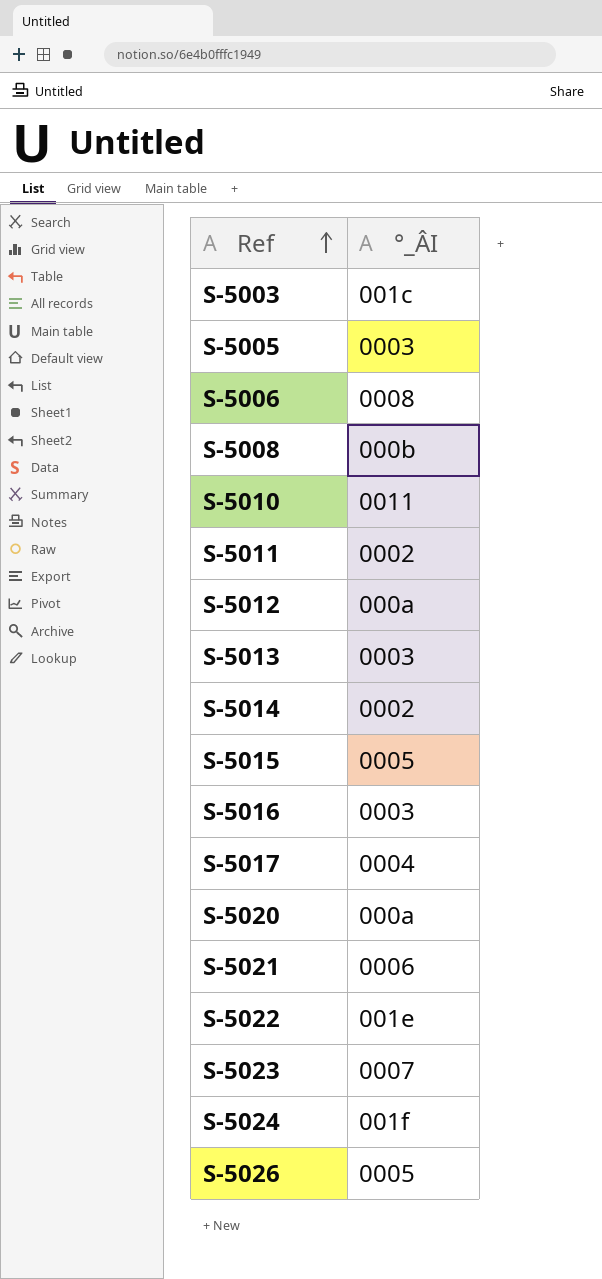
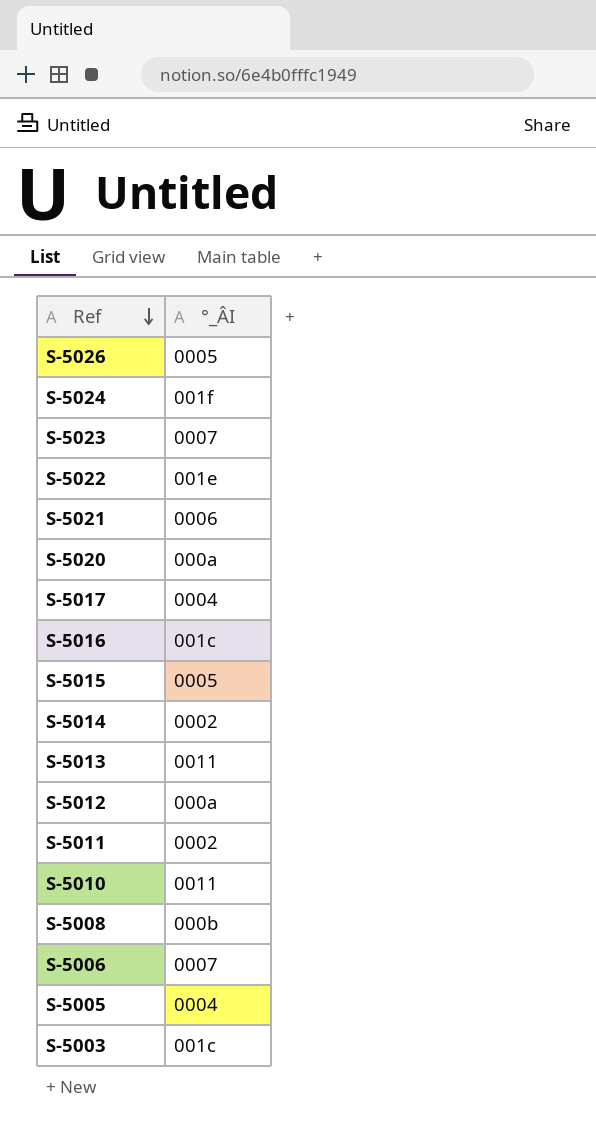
row order: Ref ascending -> Ref descending
S-5016 | °_ÂI: 0003 -> 001c
S-5013 | °_ÂI: 0003 -> 0011
S-5006 | °_ÂI: 0008 -> 0007
S-5005 | °_ÂI: 0003 -> 0004

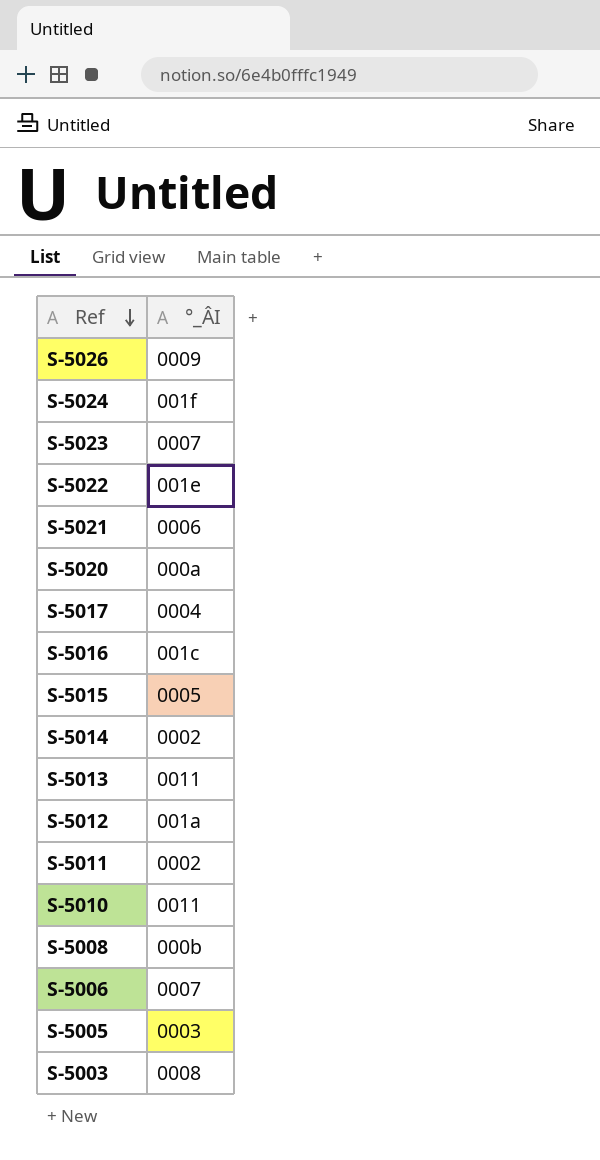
S-5026 | °_ÂI: 0005 -> 0009
S-5012 | °_ÂI: 000a -> 001a
S-5005 | °_ÂI: 0004 -> 0003
S-5003 | °_ÂI: 001c -> 0008

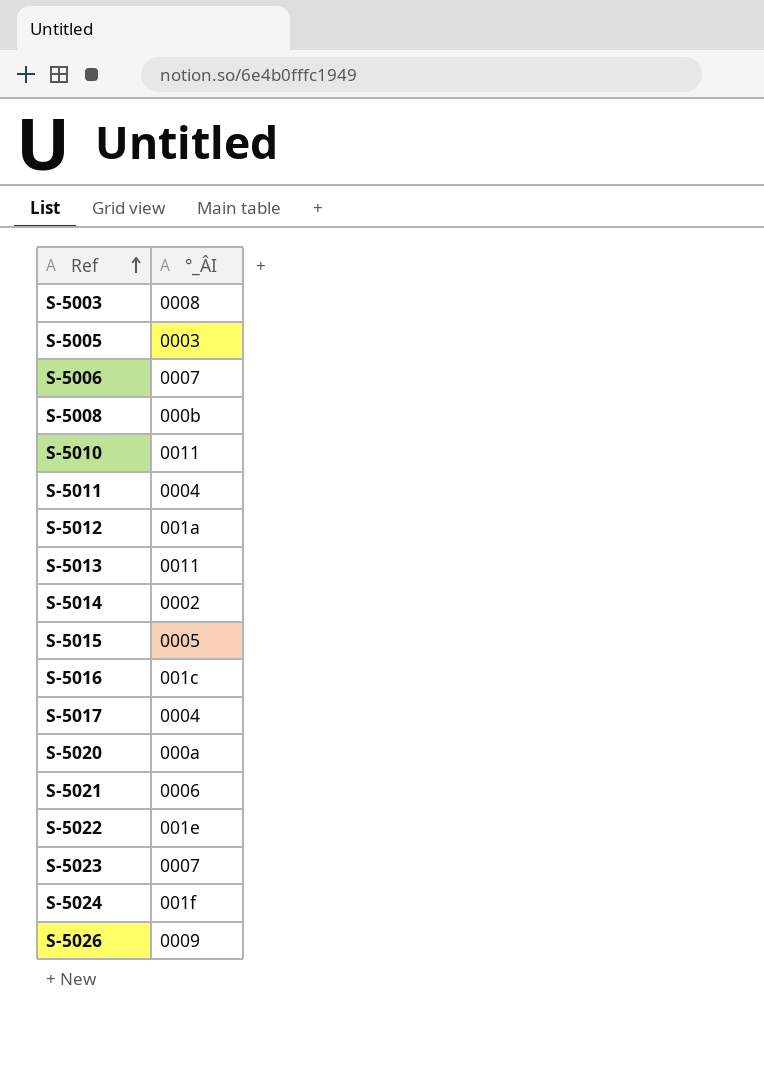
row order: Ref descending -> Ref ascending
S-5011 | °_ÂI: 0002 -> 0004

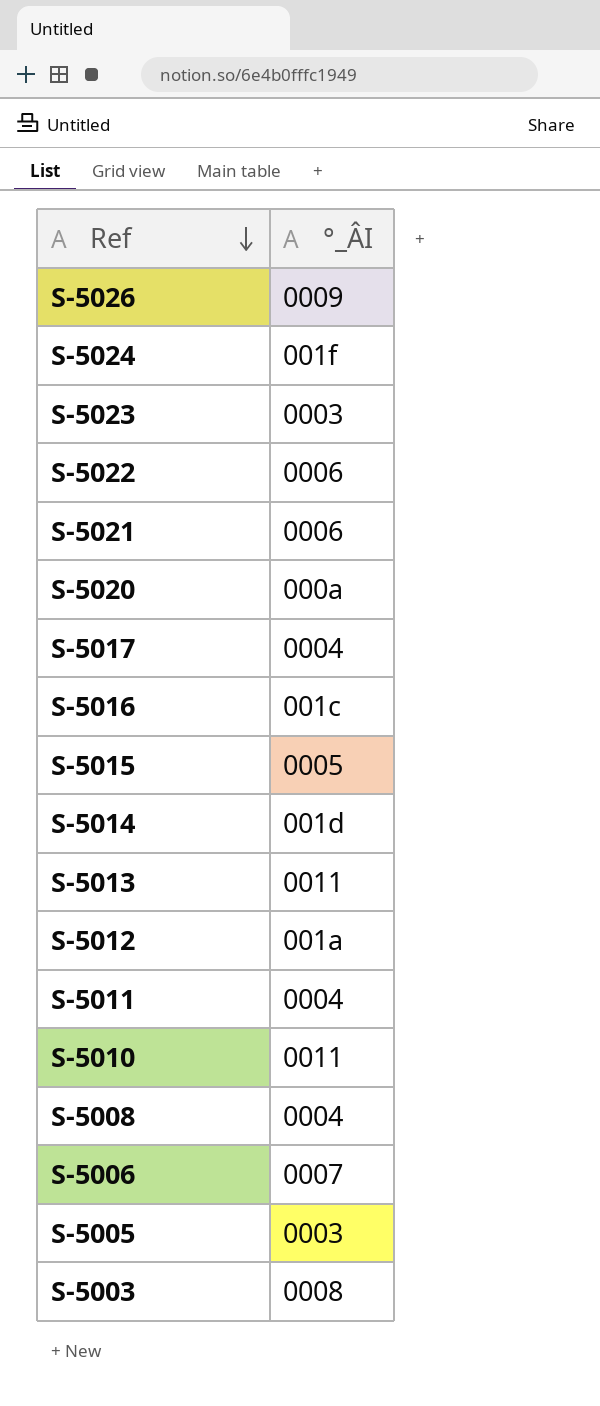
row order: Ref ascending -> Ref descending
S-5023 | °_ÂI: 0007 -> 0003
S-5022 | °_ÂI: 001e -> 0006
S-5014 | °_ÂI: 0002 -> 001d
S-5008 | °_ÂI: 000b -> 0004

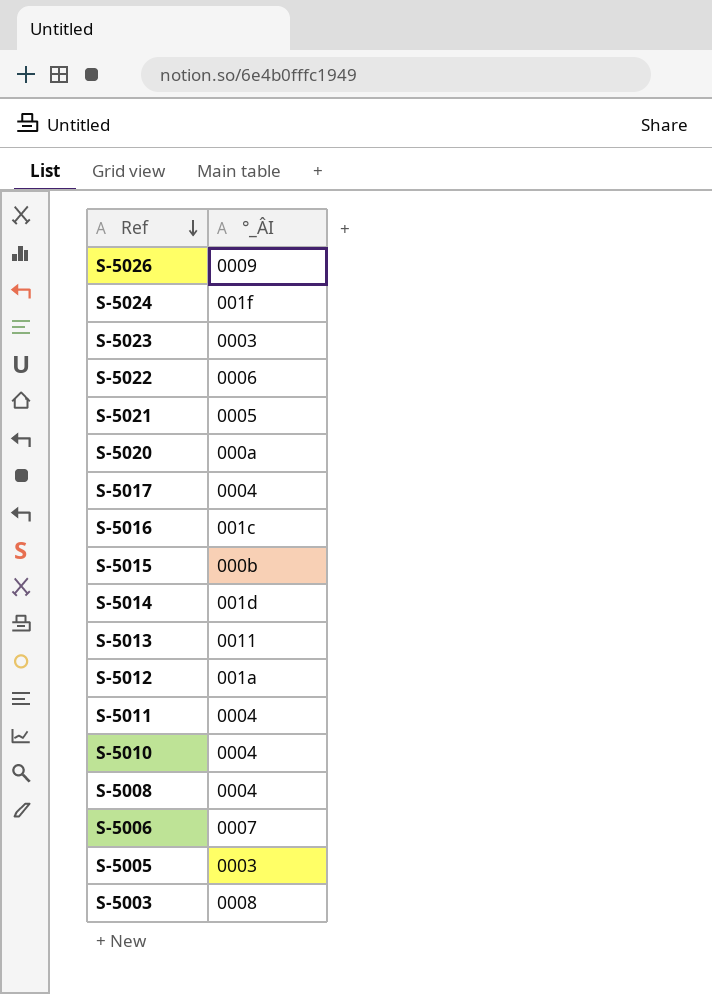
S-5021 | °_ÂI: 0006 -> 0005
S-5015 | °_ÂI: 0005 -> 000b
S-5010 | °_ÂI: 0011 -> 0004

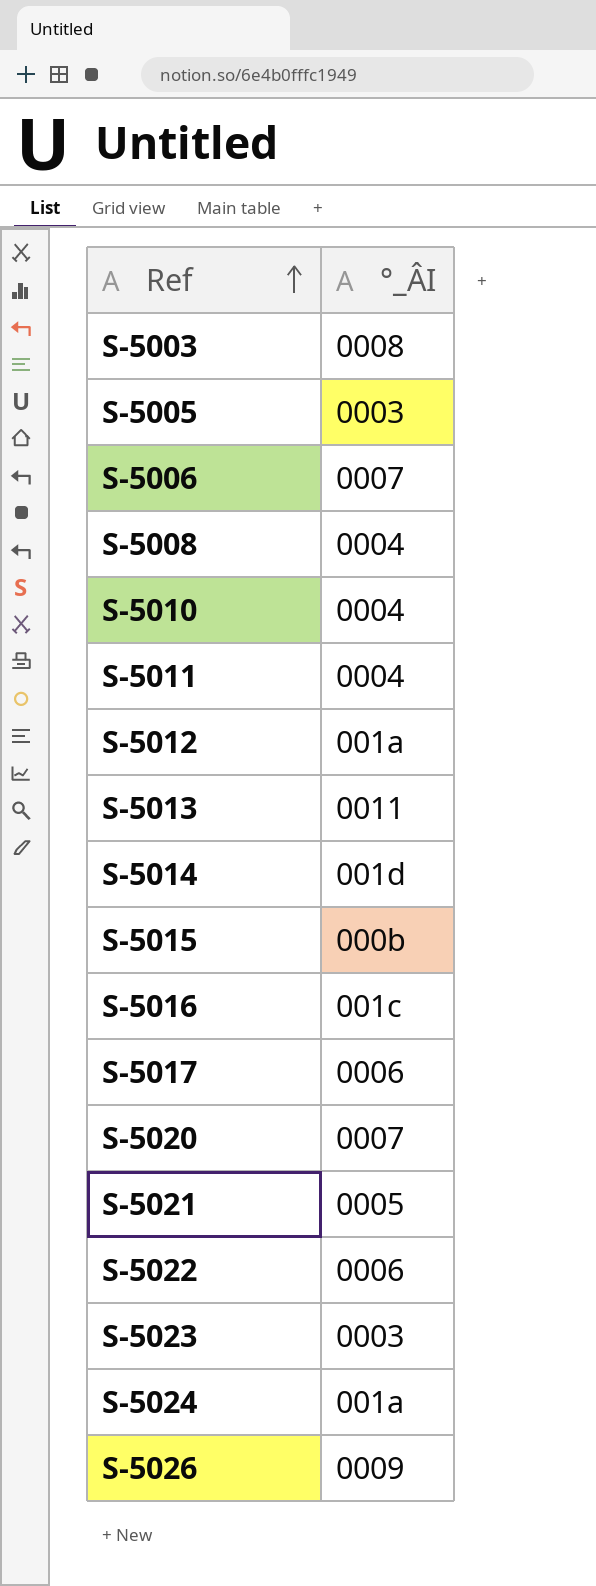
row order: Ref descending -> Ref ascending
S-5017 | °_ÂI: 0004 -> 0006
S-5020 | °_ÂI: 000a -> 0007
S-5024 | °_ÂI: 001f -> 001a

